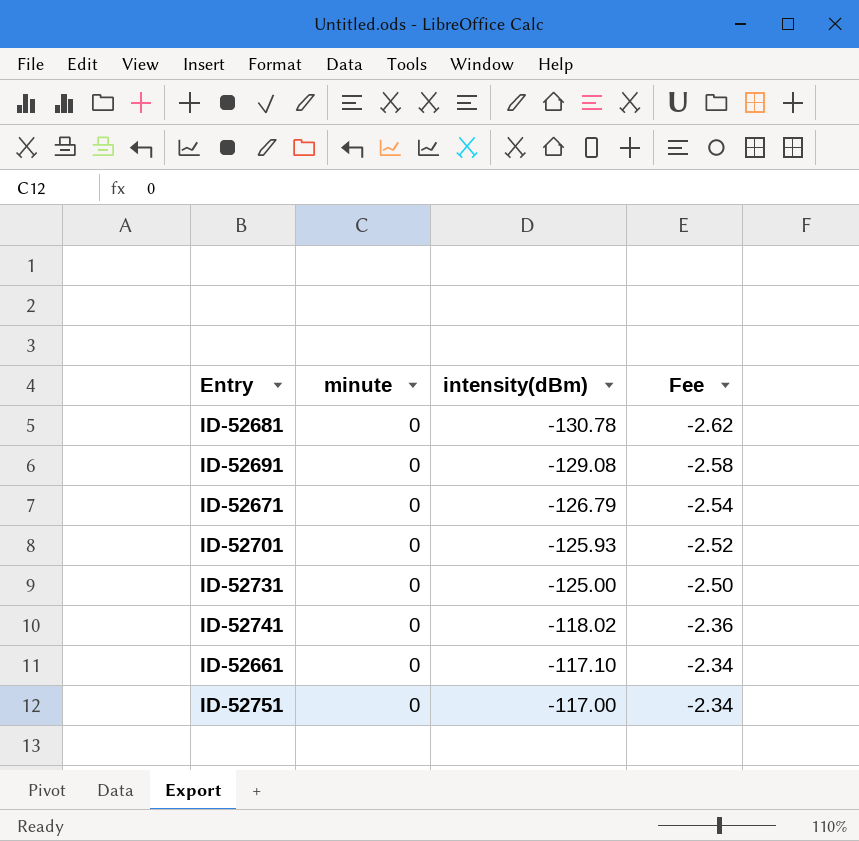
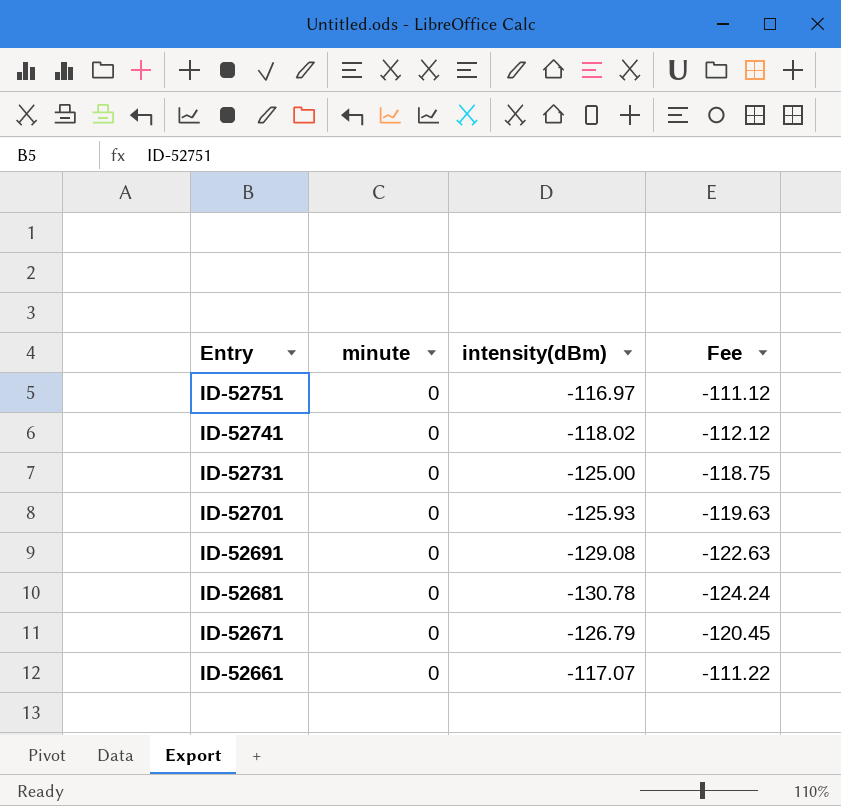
row order: intensity(dBm) ascending -> Entry descending
column Fee | formula: [intensity(dBm)] * 0.02 -> [intensity(dBm)] * 0.95
ID-52751 | intensity(dBm): -117.00 -> -116.97
ID-52661 | intensity(dBm): -117.10 -> -117.07

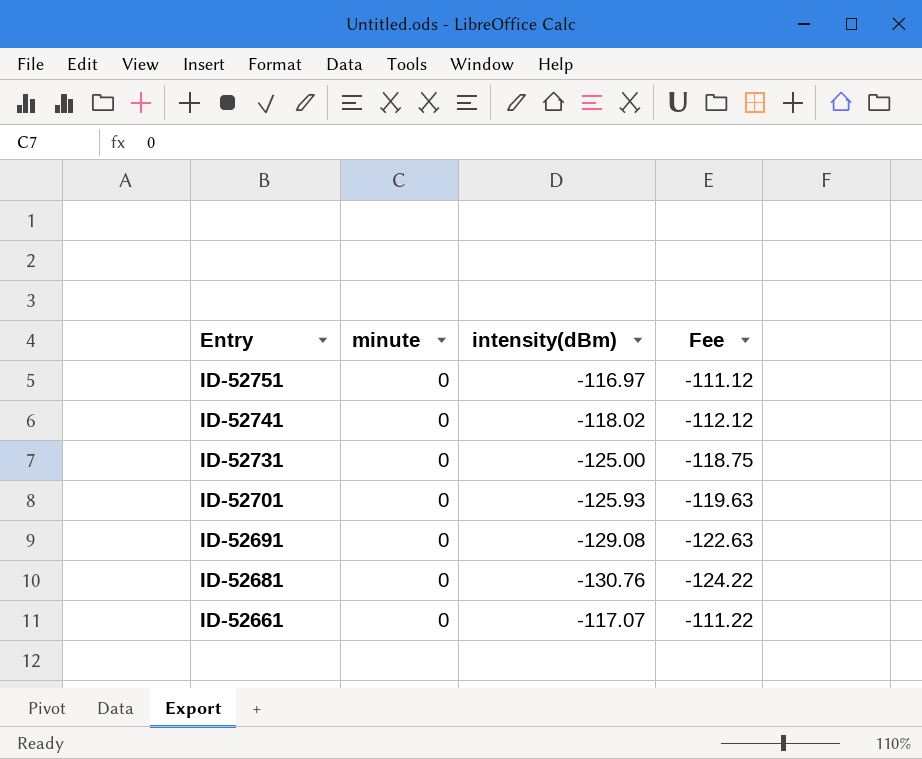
row ID-52671: 0 | -126.79 | -120.45 -> none
ID-52681 | intensity(dBm): -130.78 -> -130.76
ID-52681 | Fee: -124.24 -> -124.22

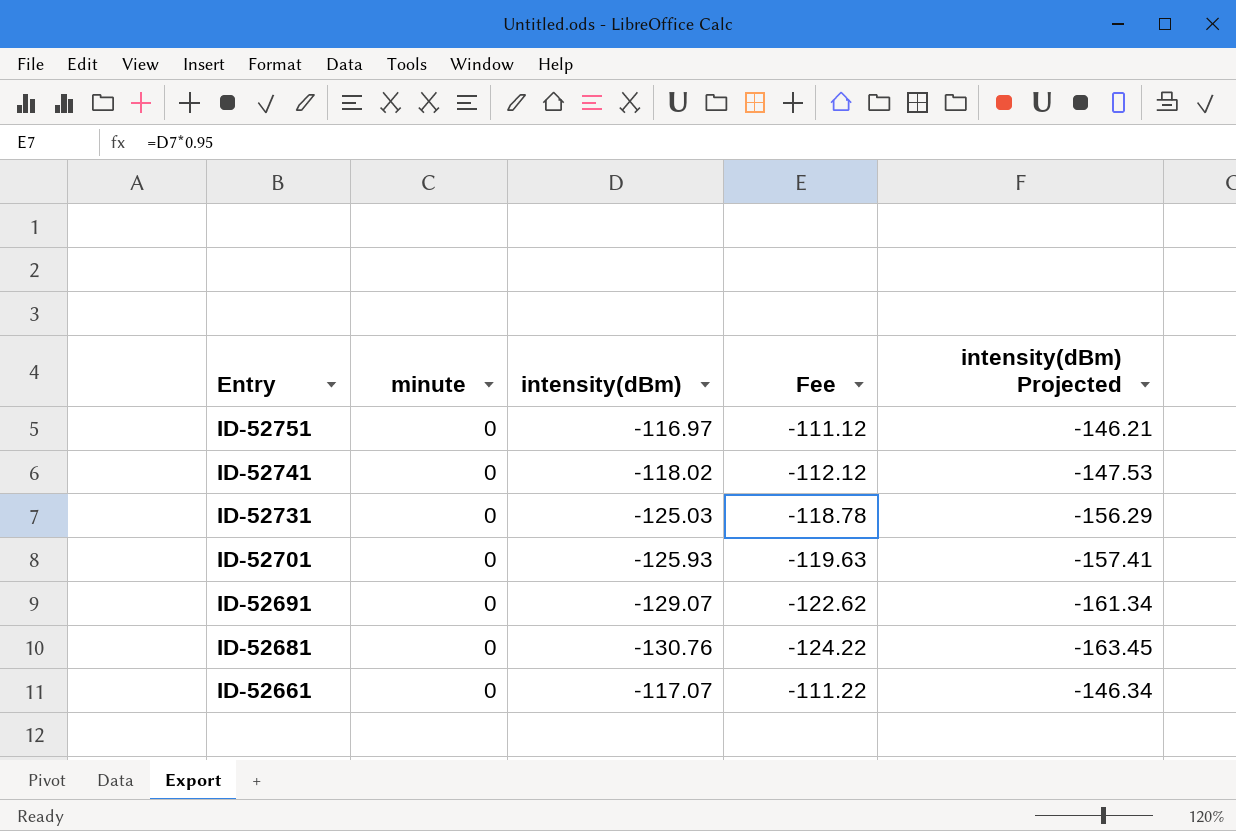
column intensity(dBm) Projected | formula: none -> [intensity(dBm)] * 1.25
ID-52731 | intensity(dBm): -125.00 -> -125.03
ID-52731 | Fee: -118.75 -> -118.78
ID-52691 | intensity(dBm): -129.08 -> -129.07
ID-52691 | Fee: -122.63 -> -122.62

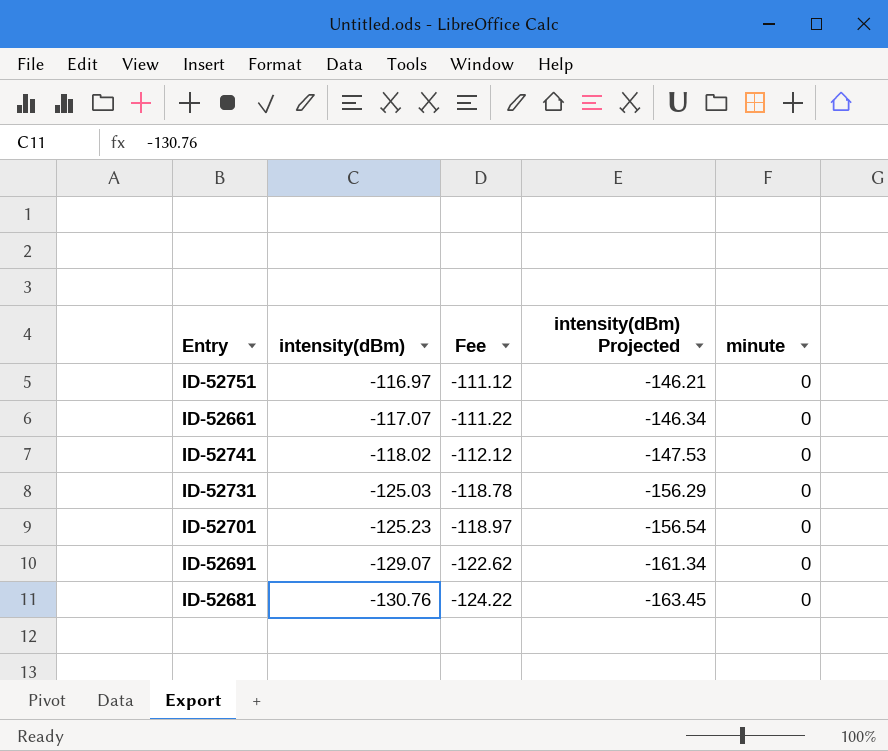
row order: Entry descending -> intensity(dBm) descending
column minute | position: 2 -> 5
ID-52701 | intensity(dBm): -125.93 -> -125.23
ID-52701 | Fee: -119.63 -> -118.97
ID-52701 | intensity(dBm) Projected: -157.41 -> -156.54

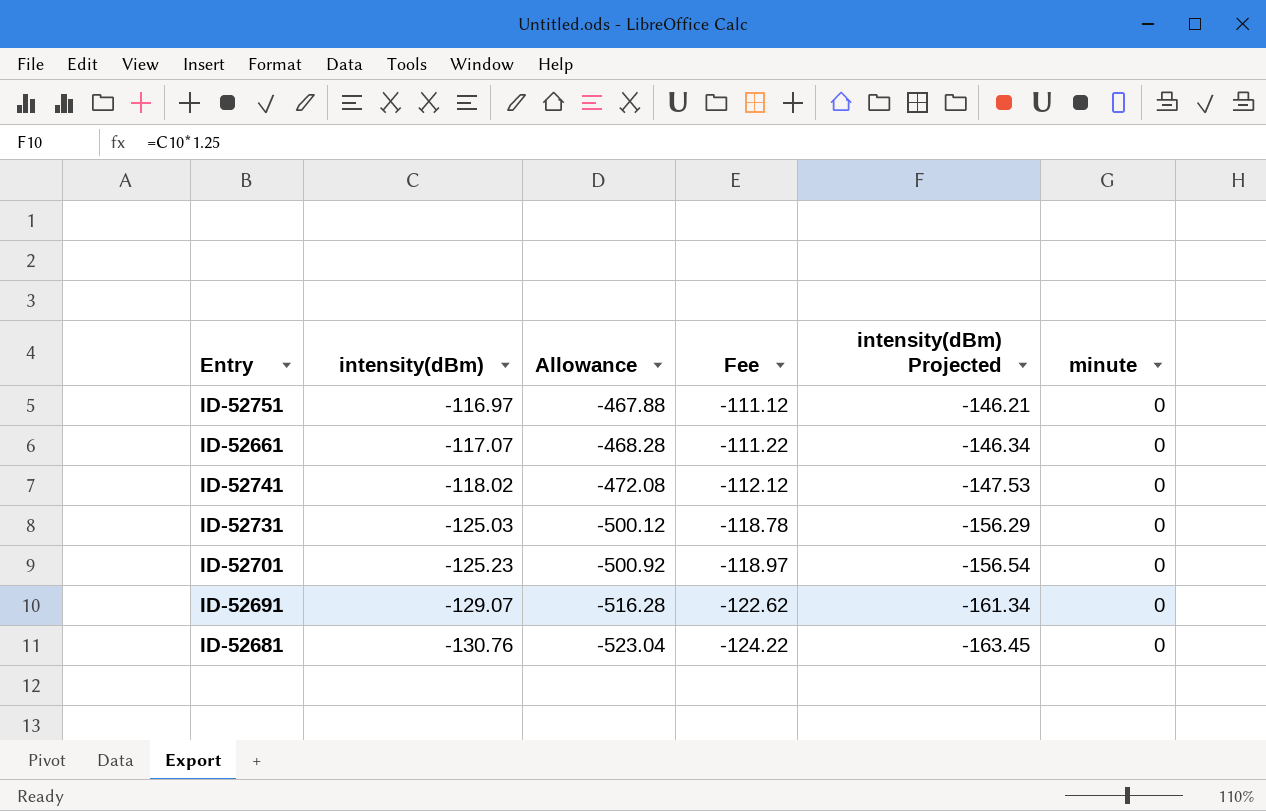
column Allowance | formula: none -> [intensity(dBm)] * 4

